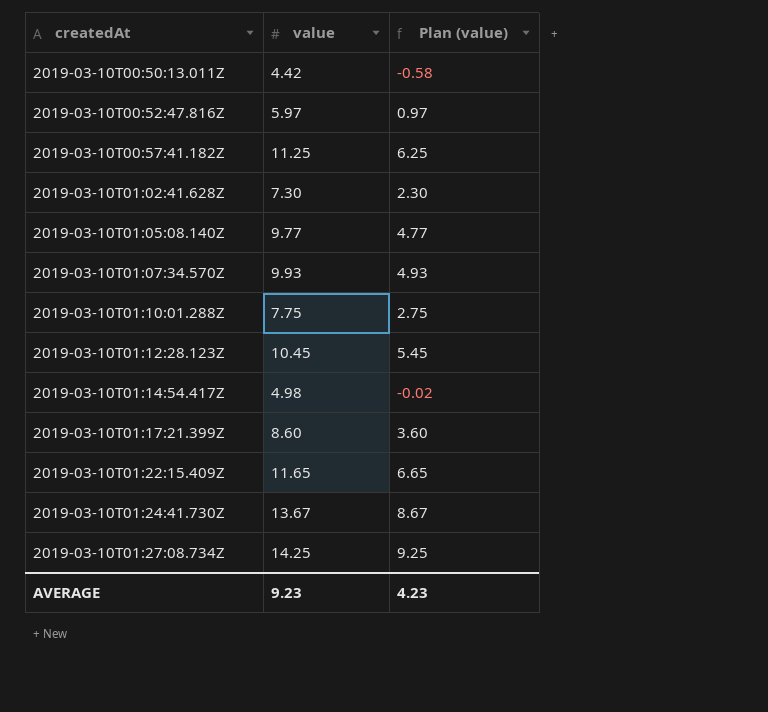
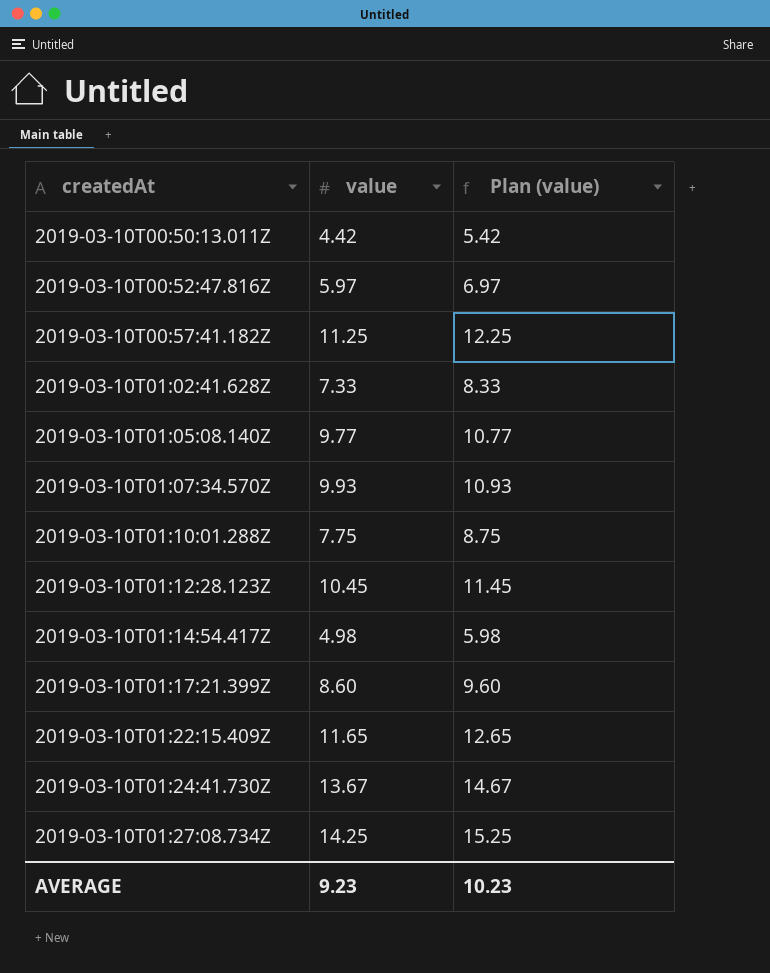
column Plan (value) | formula: [value] - 5 -> [value] + 1
2019-03-10T01:02:41.628Z | value: 7.30 -> 7.33
AVERAGE | Plan (value): 4.23 -> 10.23

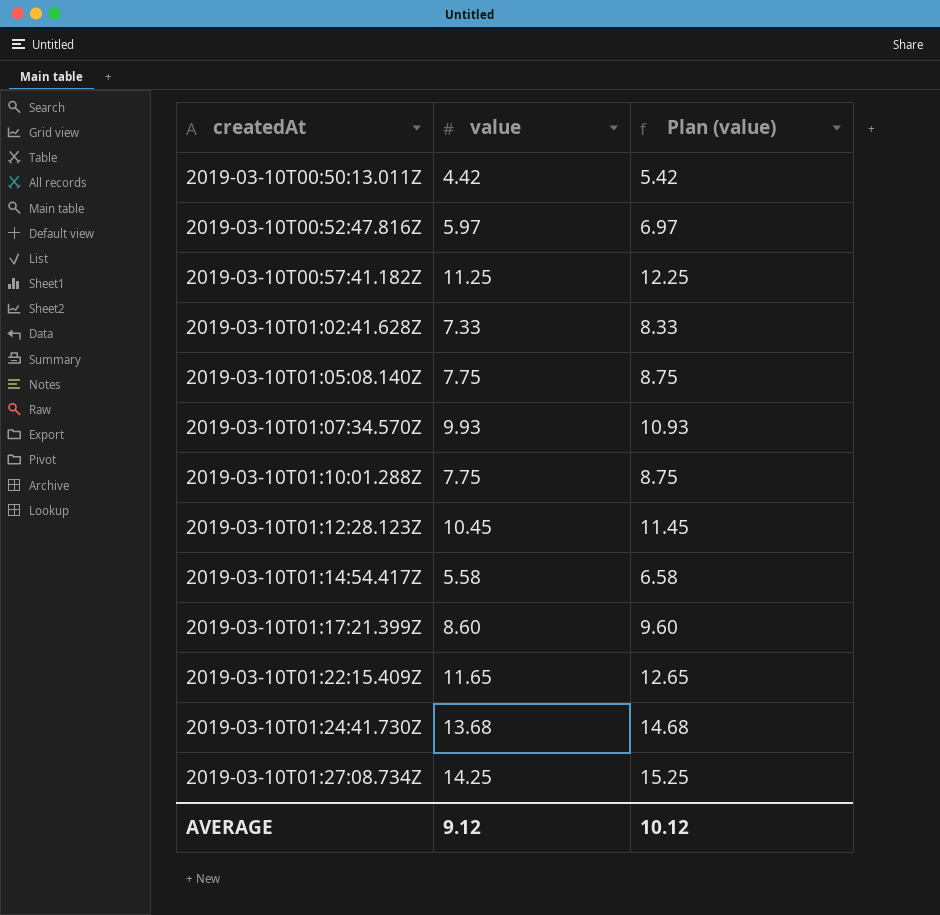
2019-03-10T01:05:08.140Z | value: 9.77 -> 7.75
2019-03-10T01:05:08.140Z | Plan (value): 10.77 -> 8.75
2019-03-10T01:14:54.417Z | value: 4.98 -> 5.58
2019-03-10T01:14:54.417Z | Plan (value): 5.98 -> 6.58
2019-03-10T01:24:41.730Z | value: 13.67 -> 13.68
2019-03-10T01:24:41.730Z | Plan (value): 14.67 -> 14.68
AVERAGE | value: 9.23 -> 9.12
AVERAGE | Plan (value): 10.23 -> 10.12

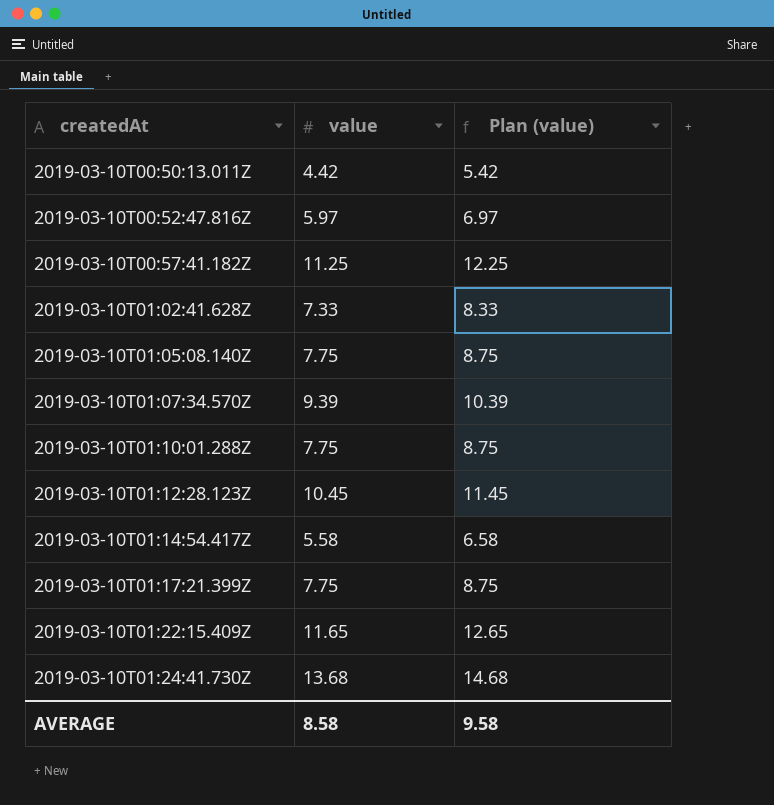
row 2019-03-10T01:27:08.734Z: 14.25 | 15.25 -> none
2019-03-10T01:07:34.570Z | value: 9.93 -> 9.39
2019-03-10T01:07:34.570Z | Plan (value): 10.93 -> 10.39
2019-03-10T01:17:21.399Z | value: 8.60 -> 7.75
2019-03-10T01:17:21.399Z | Plan (value): 9.60 -> 8.75
AVERAGE | value: 9.12 -> 8.58
AVERAGE | Plan (value): 10.12 -> 9.58

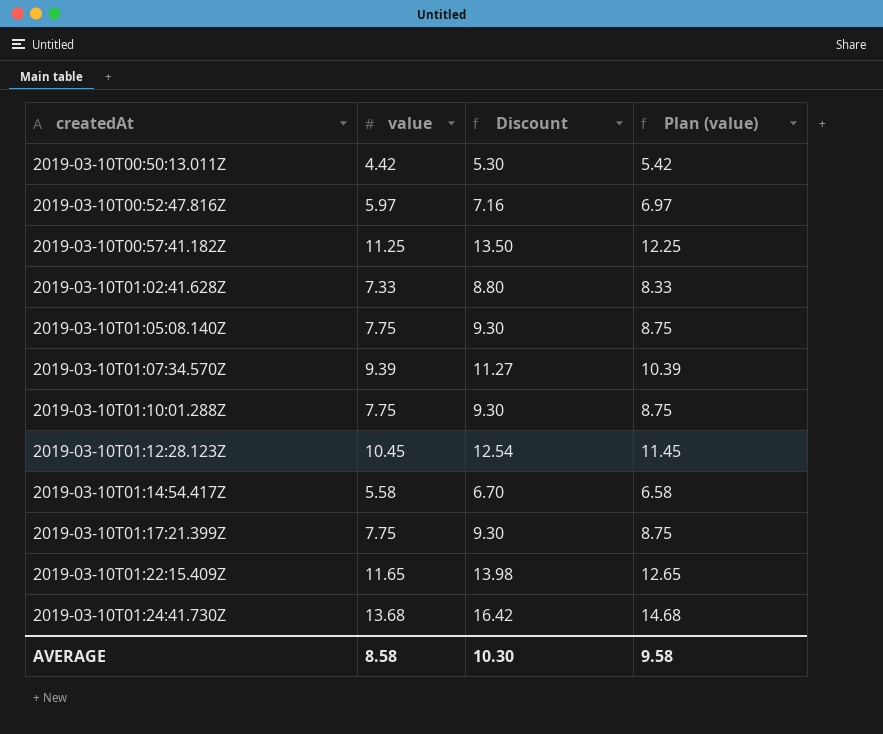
column Discount | formula: none -> [value] * 1.2

